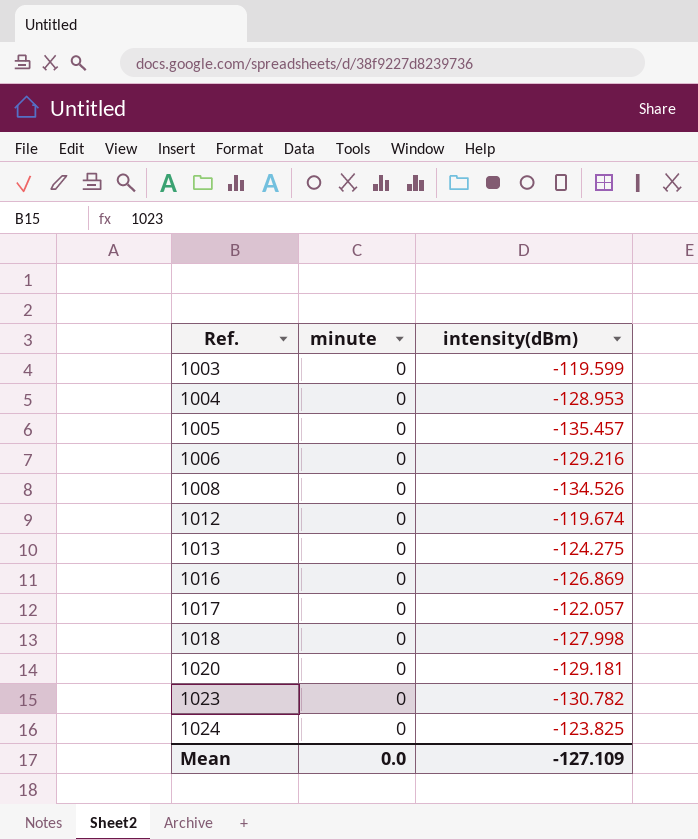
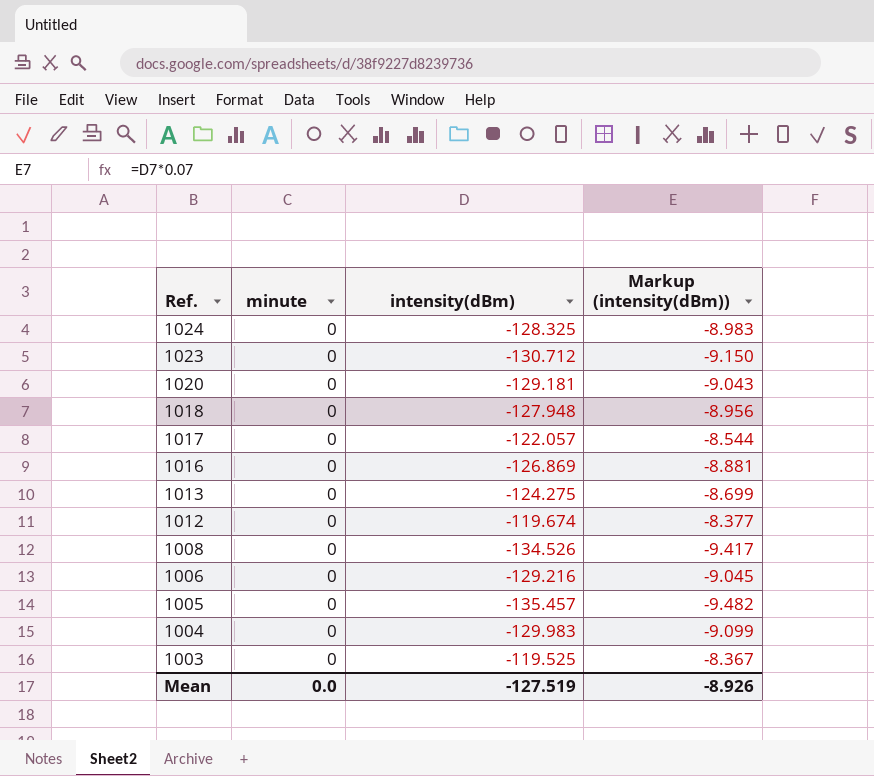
row order: Ref. ascending -> Ref. descending
column Markup (intensity(dBm)) | formula: none -> [intensity(dBm)] * 0.07
1024 | intensity(dBm): -123.825 -> -128.325
1023 | intensity(dBm): -130.782 -> -130.712
1018 | intensity(dBm): -127.998 -> -127.948
1004 | intensity(dBm): -128.953 -> -129.983
1003 | intensity(dBm): -119.599 -> -119.525
Mean | intensity(dBm): -127.109 -> -127.519

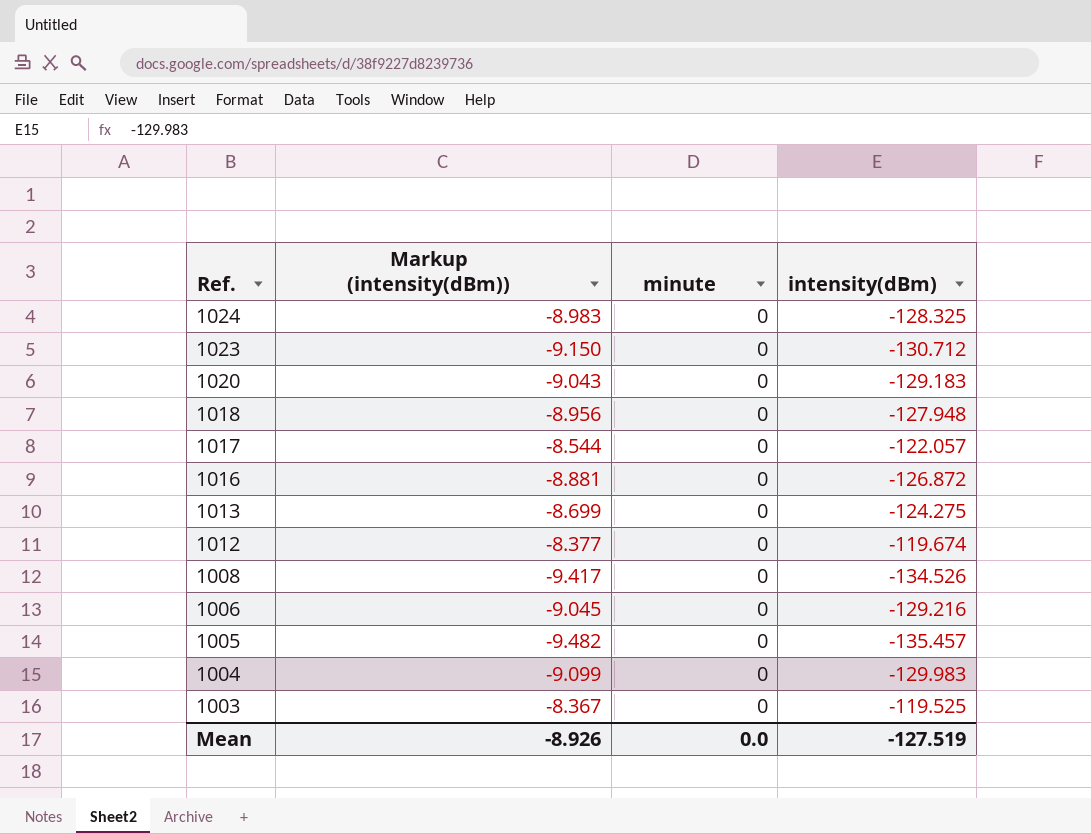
column Markup (intensity(dBm)) | position: 4 -> 2
1020 | intensity(dBm): -129.181 -> -129.183
1016 | intensity(dBm): -126.869 -> -126.872

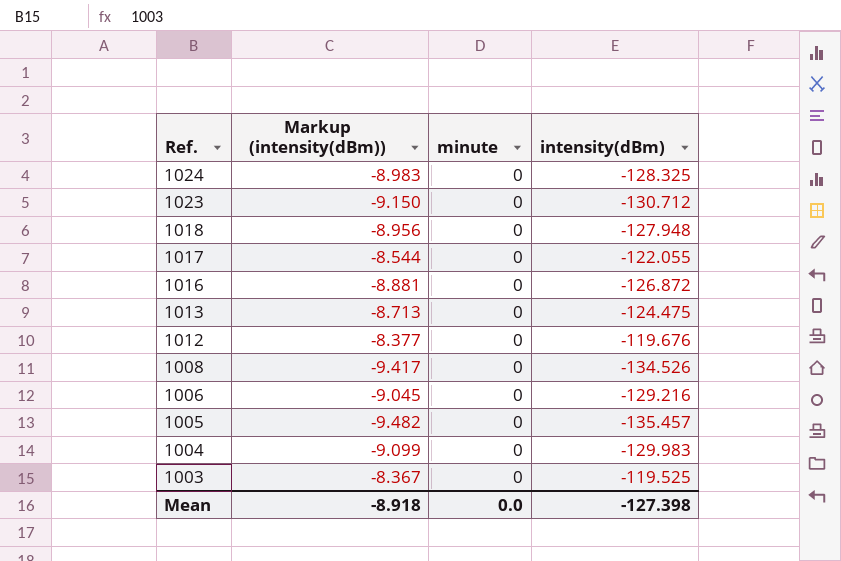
row 1020: -9.043 | 0 | -129.183 -> none
1017 | intensity(dBm): -122.057 -> -122.055
1013 | Markup (intensity(dBm)): -8.699 -> -8.713
1013 | intensity(dBm): -124.275 -> -124.475
1012 | intensity(dBm): -119.674 -> -119.676
Mean | Markup (intensity(dBm)): -8.926 -> -8.918
Mean | intensity(dBm): -127.519 -> -127.398

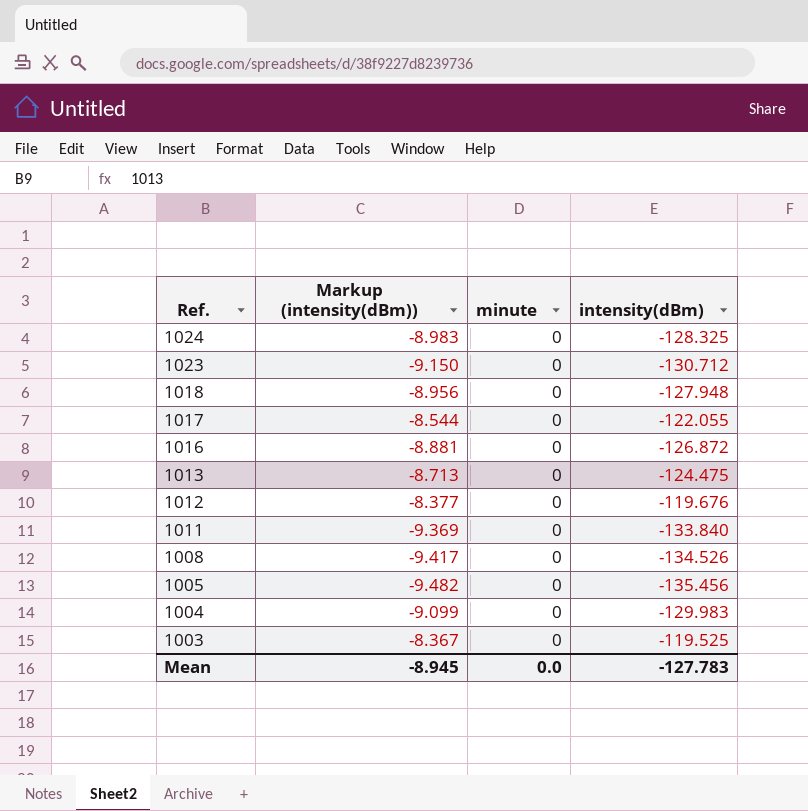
row 1006: -9.045 | 0 | -129.216 -> none
row 1011: none -> -9.369 | 0 | -133.840
1005 | intensity(dBm): -135.457 -> -135.456
Mean | Markup (intensity(dBm)): -8.918 -> -8.945
Mean | intensity(dBm): -127.398 -> -127.783

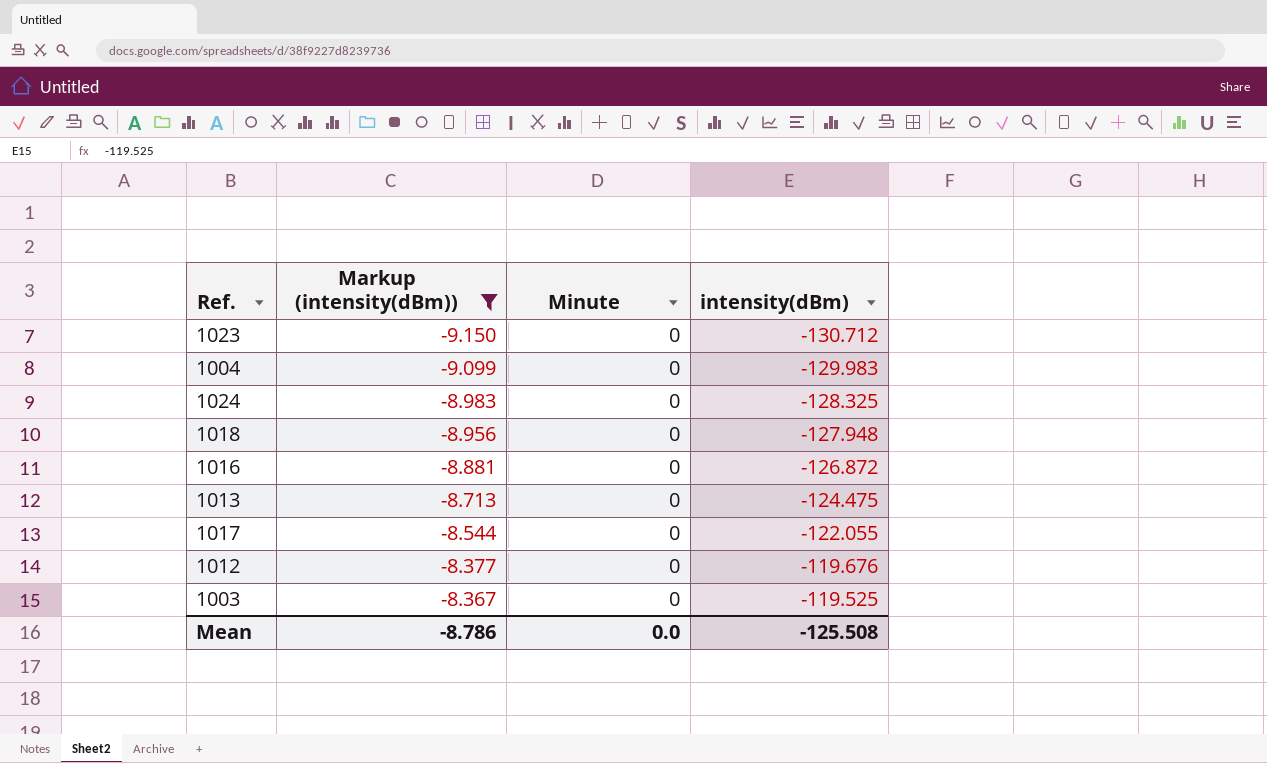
filter: none -> Markup (intensity(dBm)) >= -9.150
row order: Ref. descending -> Markup (intensity(dBm)) ascending
column name: minute -> Minute
Mean | Markup (intensity(dBm)): -8.945 -> -8.786
Mean | intensity(dBm): -127.783 -> -125.508

